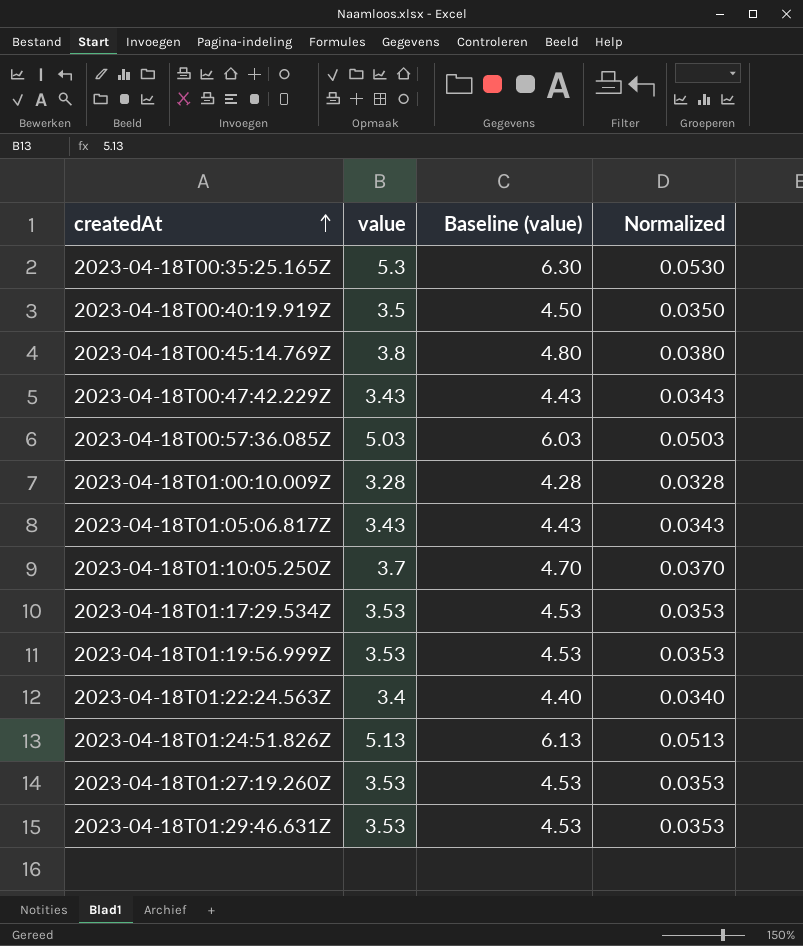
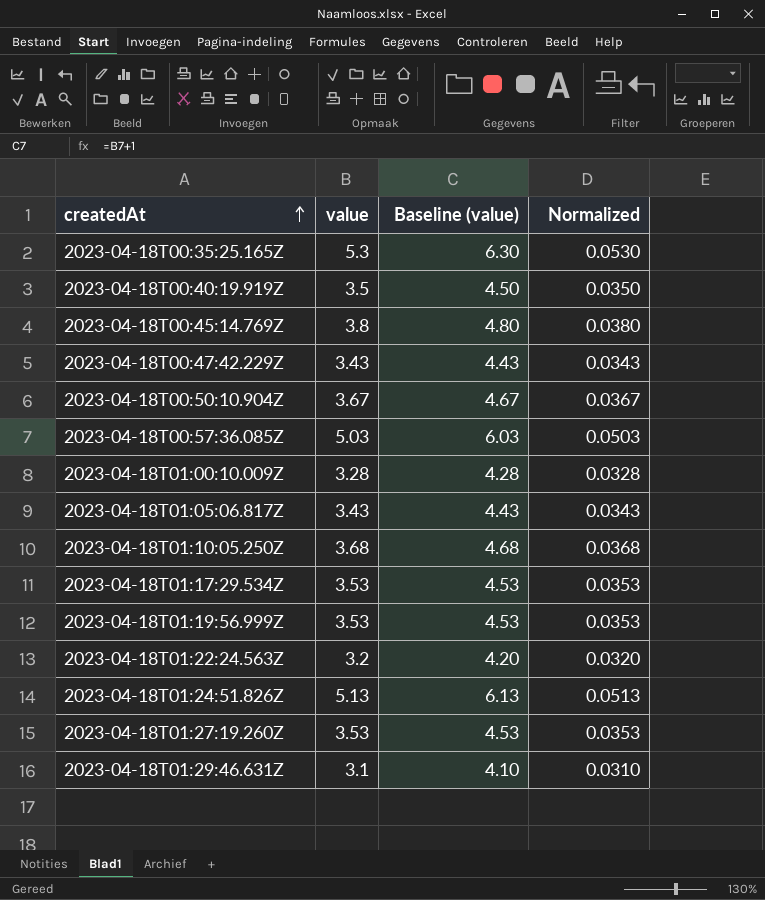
row 2023-04-18T00:50:10.904Z: none -> 3.67 | 4.67 | 0.0367
2023-04-18T01:10:05.250Z | value: 3.7 -> 3.68
2023-04-18T01:10:05.250Z | Baseline (value): 4.70 -> 4.68
2023-04-18T01:10:05.250Z | Normalized: 0.0370 -> 0.0368
2023-04-18T01:22:24.563Z | value: 3.4 -> 3.2
2023-04-18T01:22:24.563Z | Baseline (value): 4.40 -> 4.20
2023-04-18T01:22:24.563Z | Normalized: 0.0340 -> 0.0320
2023-04-18T01:29:46.631Z | value: 3.53 -> 3.1
2023-04-18T01:29:46.631Z | Baseline (value): 4.53 -> 4.10
2023-04-18T01:29:46.631Z | Normalized: 0.0353 -> 0.0310

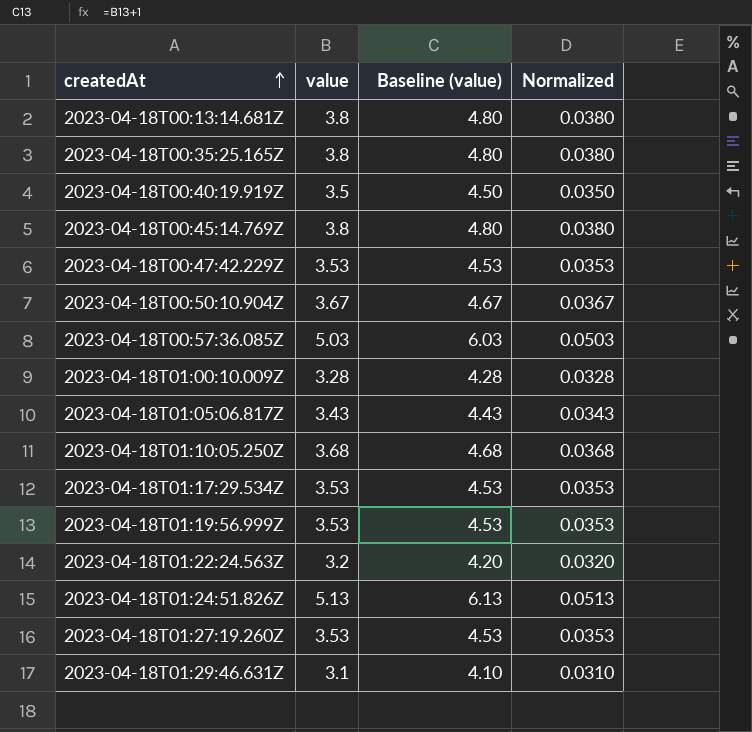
row 2023-04-18T00:13:14.681Z: none -> 3.8 | 4.80 | 0.0380
2023-04-18T00:35:25.165Z | value: 5.3 -> 3.8
2023-04-18T00:35:25.165Z | Baseline (value): 6.30 -> 4.80
2023-04-18T00:35:25.165Z | Normalized: 0.0530 -> 0.0380
2023-04-18T00:47:42.229Z | value: 3.43 -> 3.53
2023-04-18T00:47:42.229Z | Baseline (value): 4.43 -> 4.53
2023-04-18T00:47:42.229Z | Normalized: 0.0343 -> 0.0353

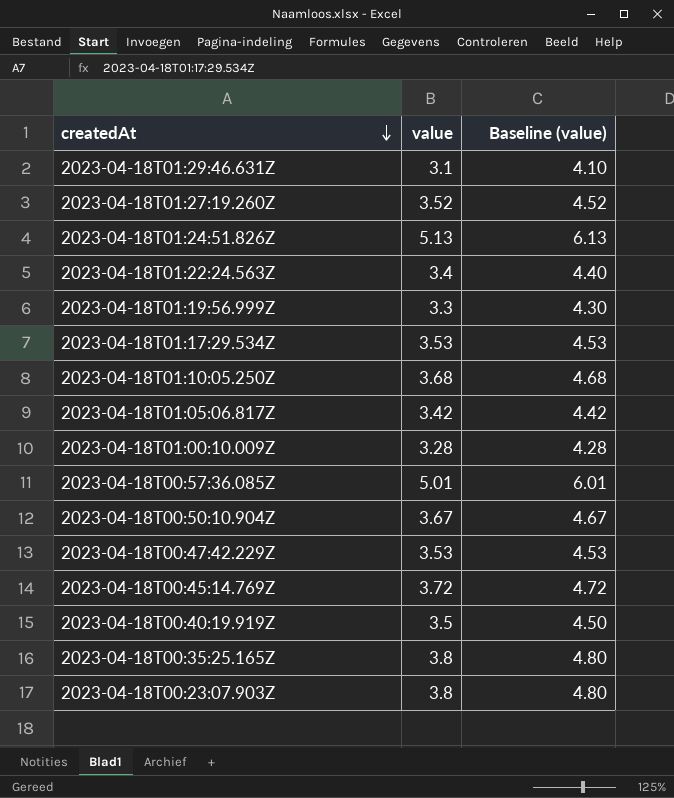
row order: createdAt ascending -> createdAt descending
column Normalized | formula: [value] * 0.01 -> none
row 2023-04-18T00:13:14.681Z: 3.8 | 4.80 | 0.0380 -> none
2023-04-18T01:27:19.260Z | value: 3.53 -> 3.52
2023-04-18T01:27:19.260Z | Baseline (value): 4.53 -> 4.52
2023-04-18T01:22:24.563Z | value: 3.2 -> 3.4
2023-04-18T01:22:24.563Z | Baseline (value): 4.20 -> 4.40
2023-04-18T01:19:56.999Z | value: 3.53 -> 3.3
2023-04-18T01:19:56.999Z | Baseline (value): 4.53 -> 4.30
2023-04-18T01:05:06.817Z | value: 3.43 -> 3.42
2023-04-18T01:05:06.817Z | Baseline (value): 4.43 -> 4.42
2023-04-18T00:57:36.085Z | value: 5.03 -> 5.01
2023-04-18T00:57:36.085Z | Baseline (value): 6.03 -> 6.01
2023-04-18T00:45:14.769Z | value: 3.8 -> 3.72
2023-04-18T00:45:14.769Z | Baseline (value): 4.80 -> 4.72
row 2023-04-18T00:23:07.903Z: none -> 3.8 | 4.80

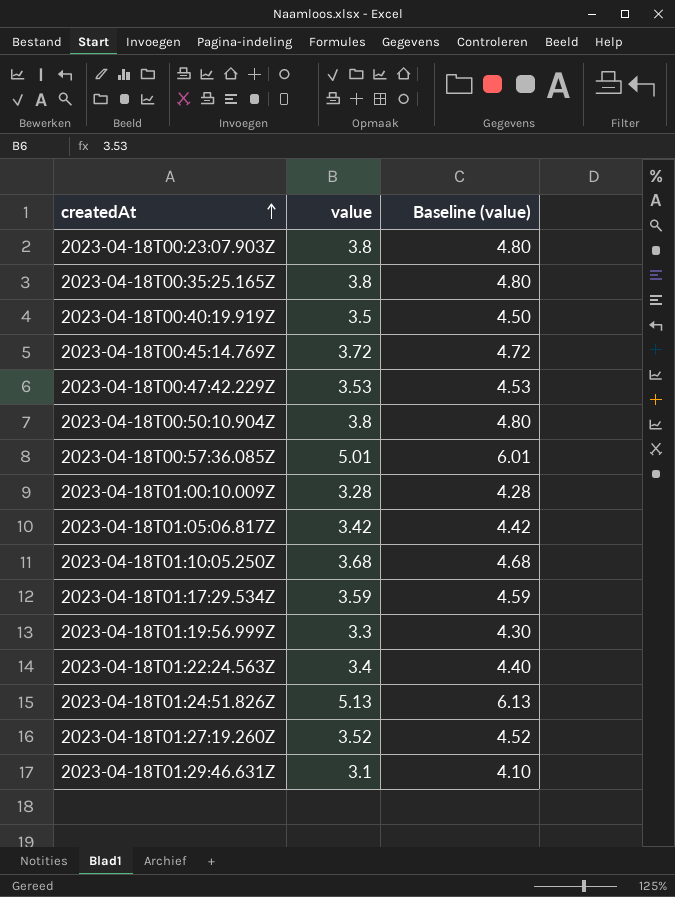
row order: createdAt descending -> createdAt ascending
2023-04-18T00:50:10.904Z | value: 3.67 -> 3.8
2023-04-18T00:50:10.904Z | Baseline (value): 4.67 -> 4.80
2023-04-18T01:17:29.534Z | value: 3.53 -> 3.59
2023-04-18T01:17:29.534Z | Baseline (value): 4.53 -> 4.59

